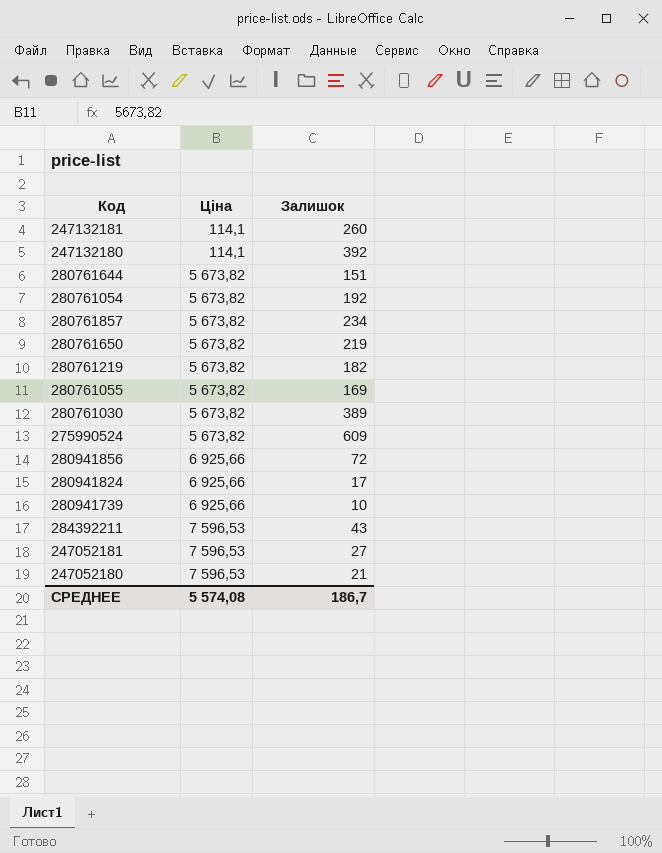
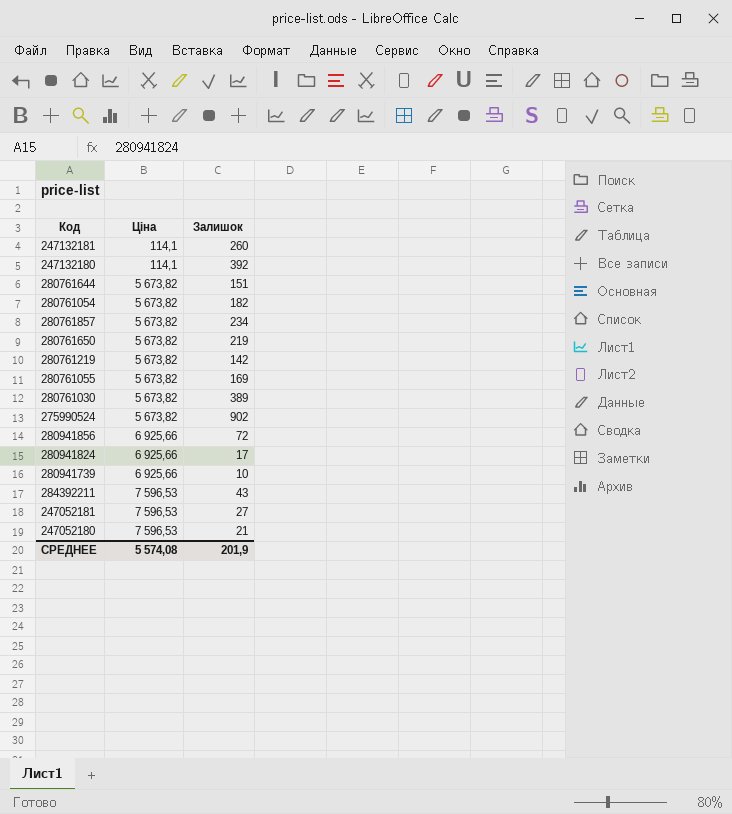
280761054 | Залишок: 192 -> 182
280761219 | Залишок: 182 -> 142
275990524 | Залишок: 609 -> 902
СРЕДНЕЕ | Залишок: 186,7 -> 201,9

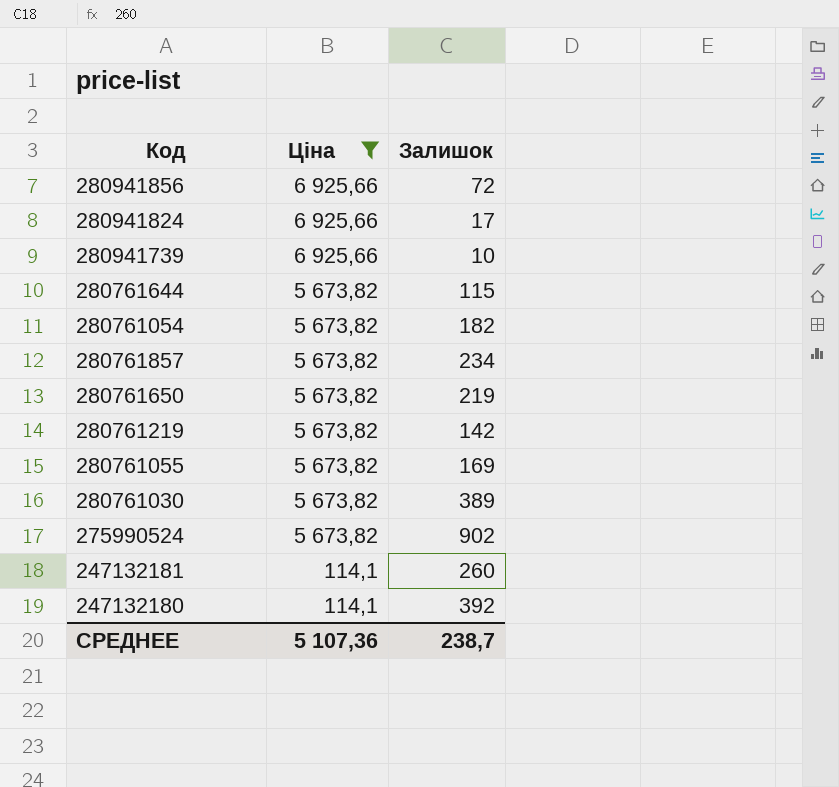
filter: none -> Ціна != 7 596,53
row order: Ціна ascending -> Ціна descending
280761644 | Залишок: 151 -> 115
СРЕДНЕЕ | Ціна: 5 574,08 -> 5 107,36
СРЕДНЕЕ | Залишок: 201,9 -> 238,7

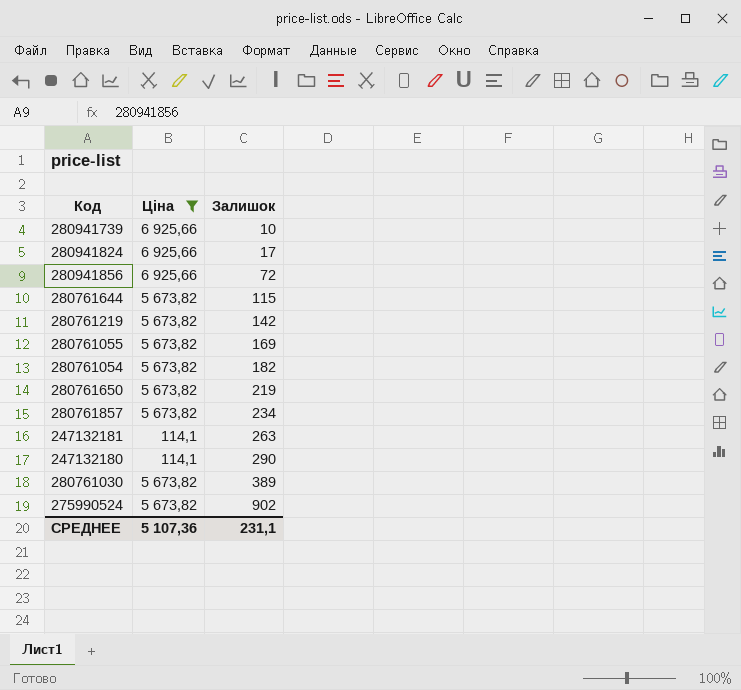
row order: Ціна descending -> Залишок ascending
247132181 | Залишок: 260 -> 263
247132180 | Залишок: 392 -> 290
СРЕДНЕЕ | Залишок: 238,7 -> 231,1

